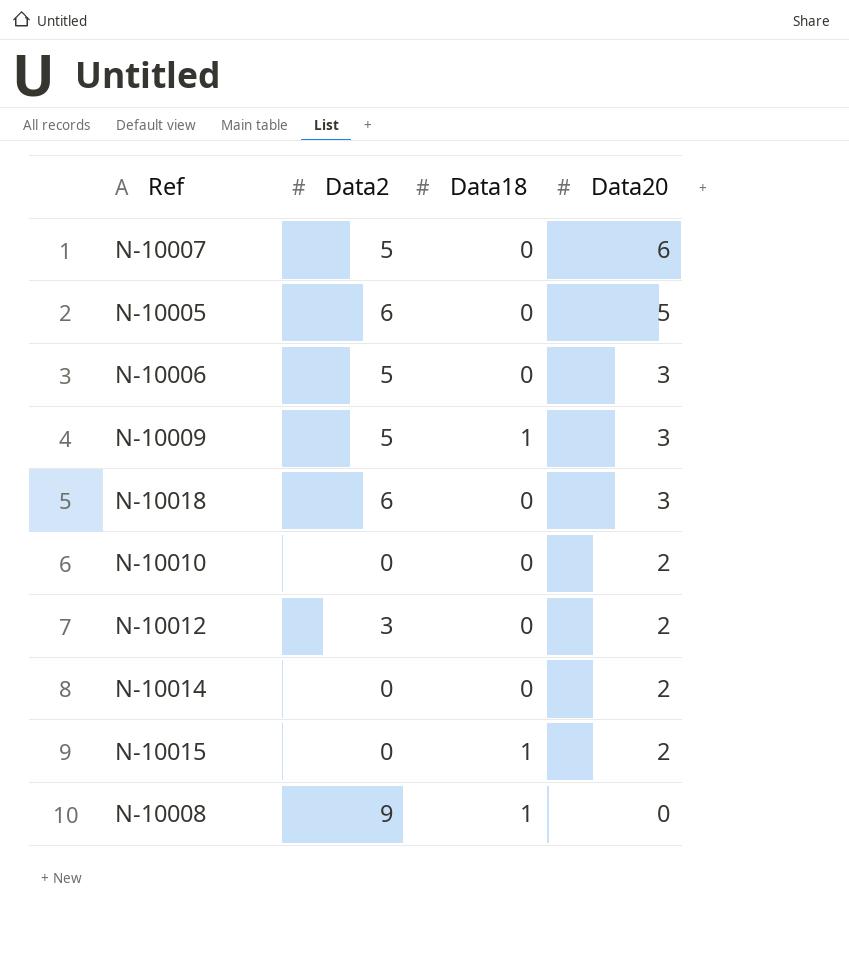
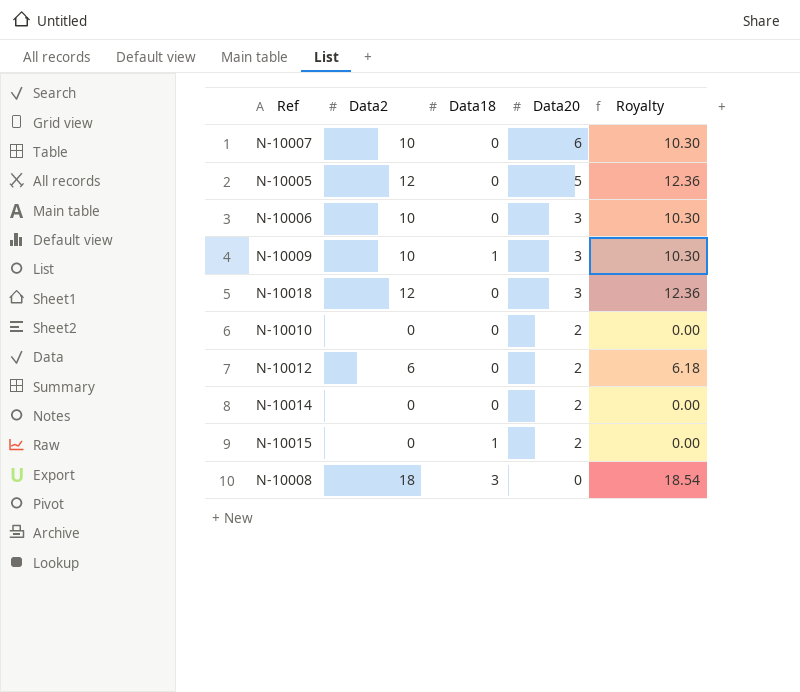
column Royalty | formula: none -> [Data2] * 1.03
N-10007 | Data2: 5 -> 10
N-10005 | Data2: 6 -> 12
N-10006 | Data2: 5 -> 10
N-10009 | Data2: 5 -> 10
N-10018 | Data2: 6 -> 12
N-10012 | Data2: 3 -> 6
N-10008 | Data2: 9 -> 18
N-10008 | Data18: 1 -> 3

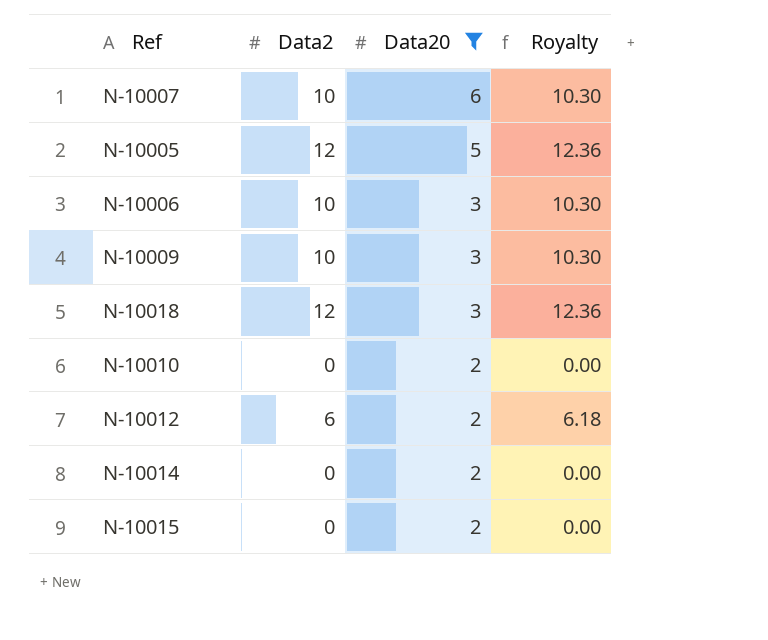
filter: none -> Data20 != 0
column Data18 | position: 3 -> none

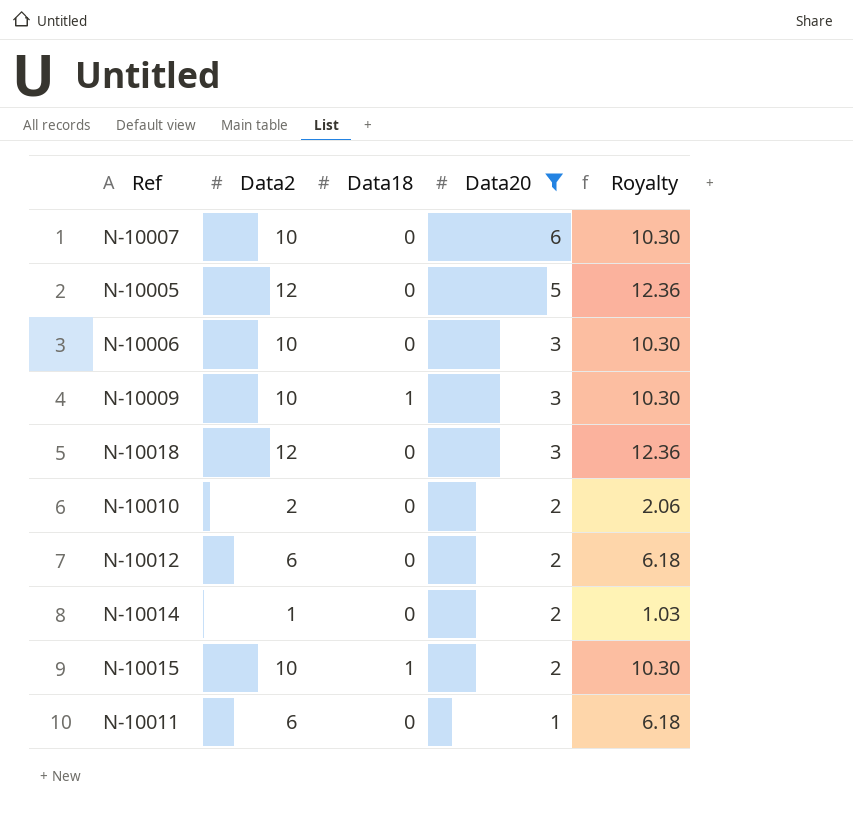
column Data18 | position: none -> 3
N-10010 | Data2: 0 -> 2
N-10010 | Royalty: 0.00 -> 2.06
N-10014 | Data2: 0 -> 1
N-10014 | Royalty: 0.00 -> 1.03
N-10015 | Data2: 0 -> 10
N-10015 | Royalty: 0.00 -> 10.30
row N-10011: none -> 6 | 0 | 1 | 6.18

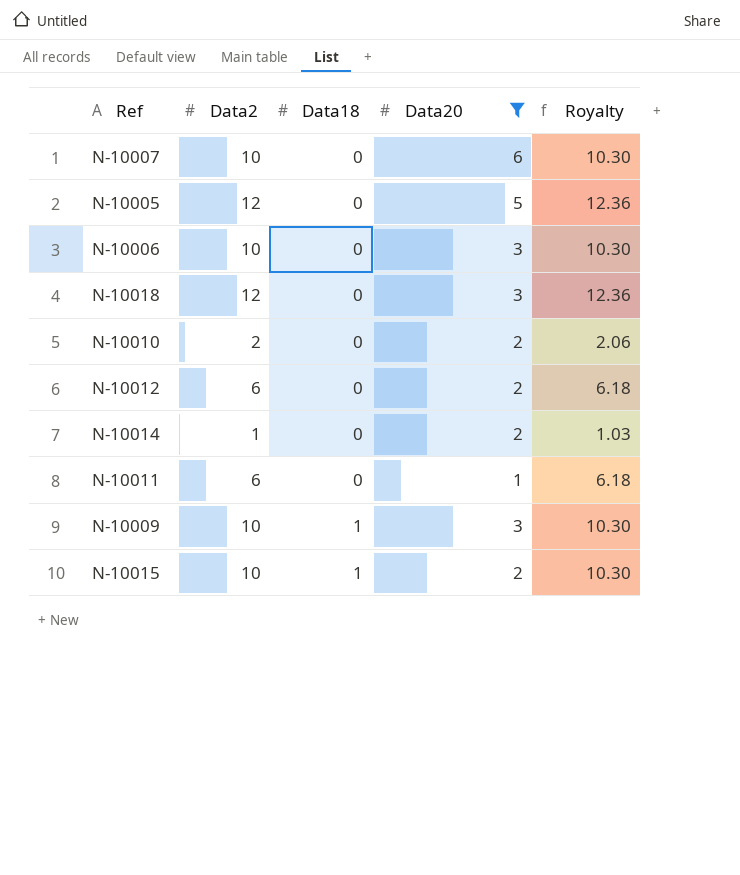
row order: Data20 descending -> Data18 ascending

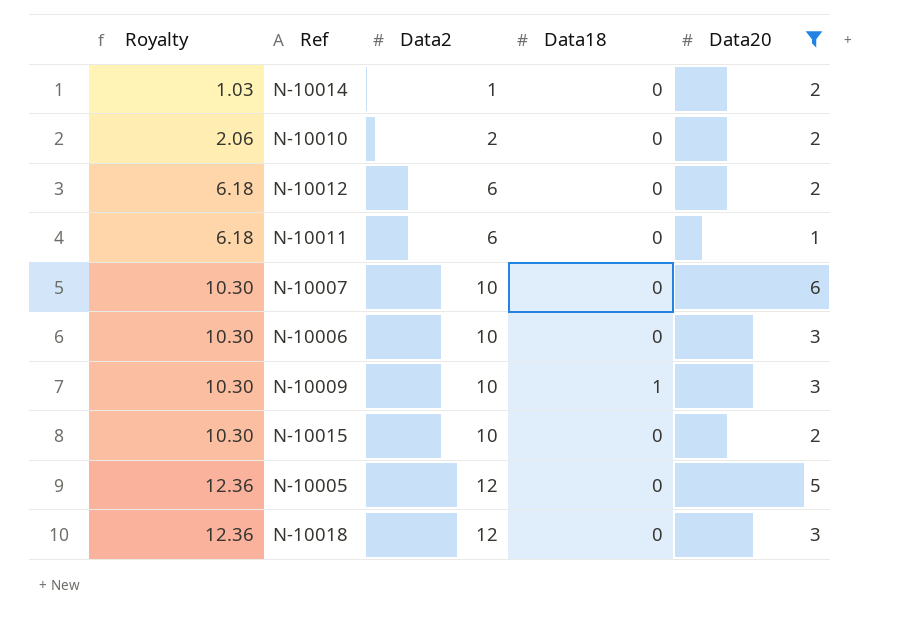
row order: Data18 ascending -> Royalty ascending
column Royalty | position: 5 -> 1
N-10015 | Data18: 1 -> 0

